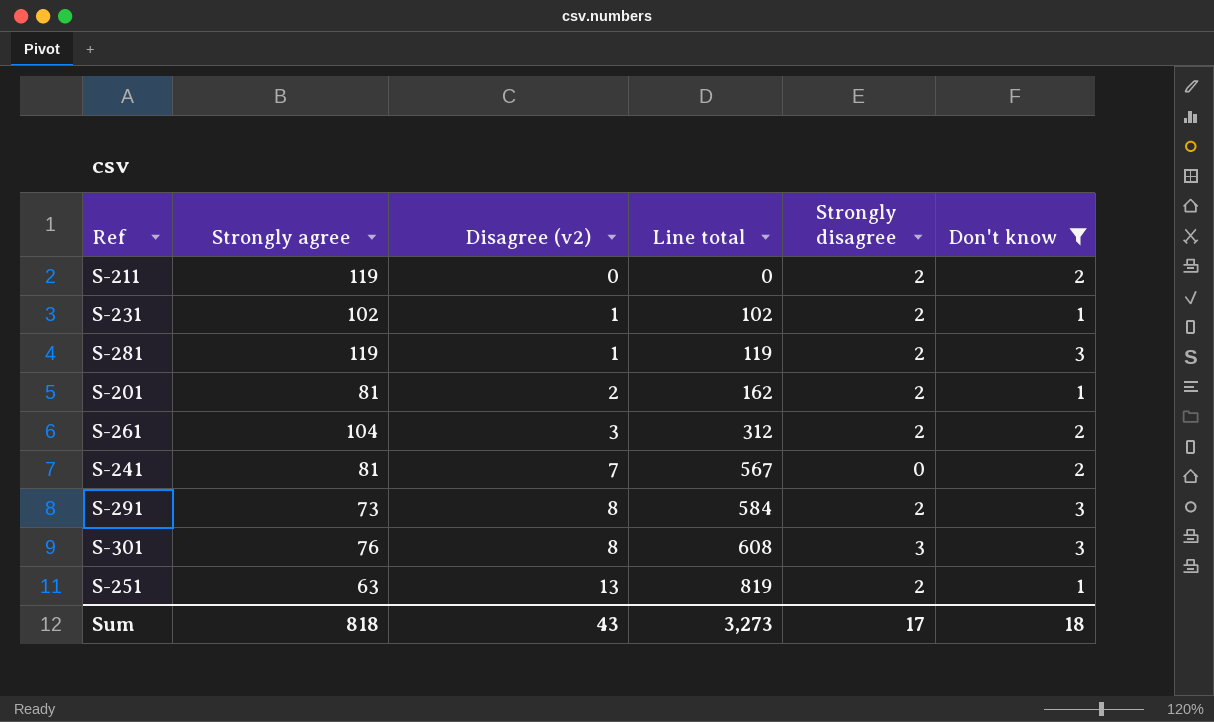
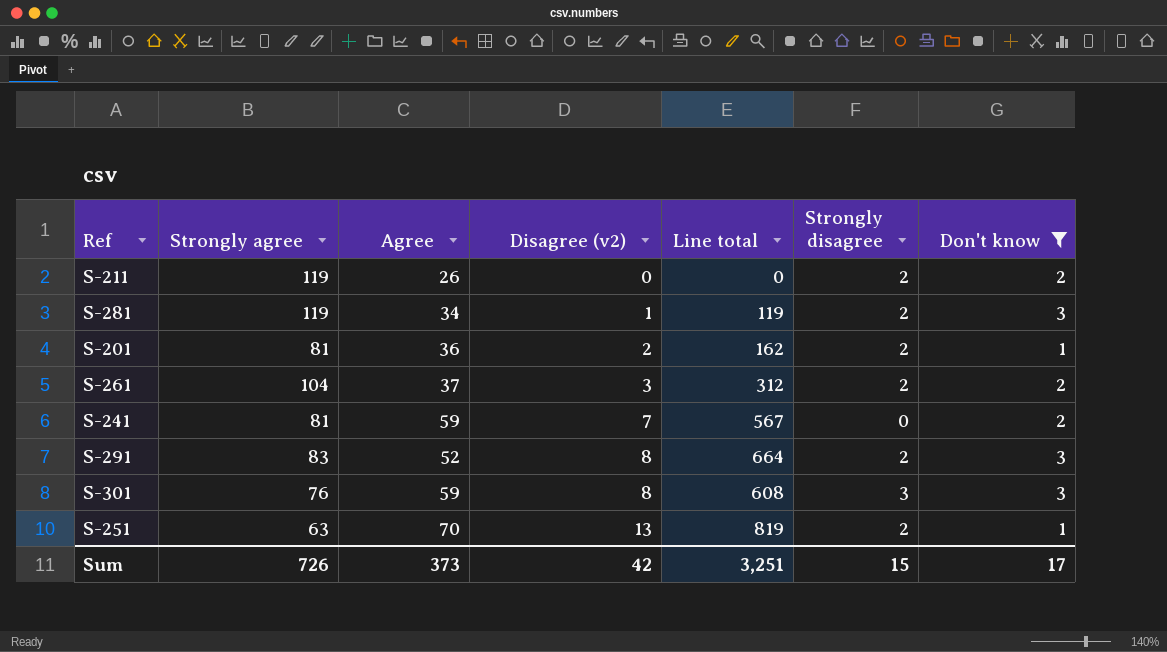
column Agree | position: none -> 3
row S-231: 102 | 1 | 102 | 2 | 1 -> none
S-291 | Strongly agree: 73 -> 83
S-291 | Line total: 584 -> 664
Sum | Strongly agree: 818 -> 726
Sum | Disagree (v2): 43 -> 42
Sum | Line total: 3,273 -> 3,251
Sum | Strongly disagree: 17 -> 15
Sum | Don't know: 18 -> 17

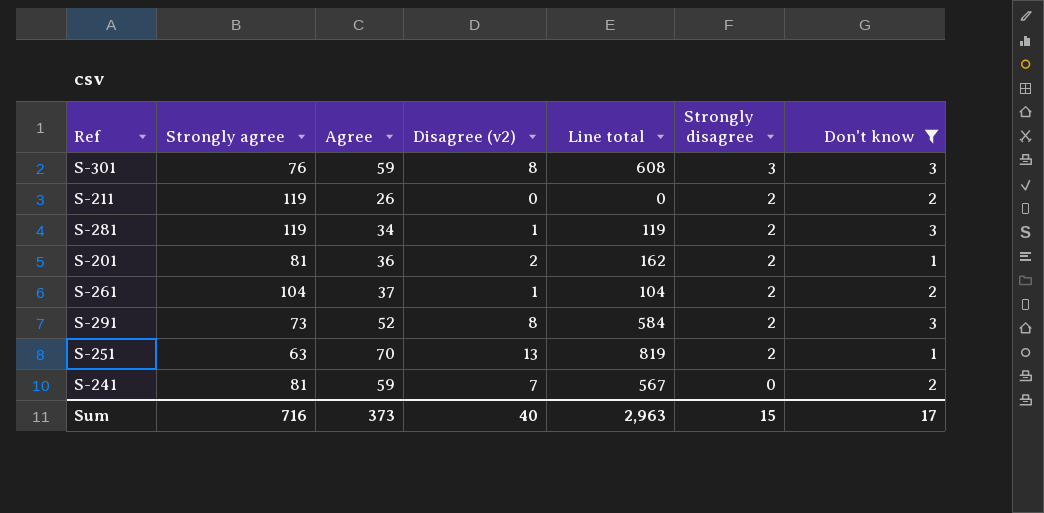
row order: Disagree (v2) ascending -> Strongly disagree descending
S-261 | Disagree (v2): 3 -> 1
S-261 | Line total: 312 -> 104
S-291 | Strongly agree: 83 -> 73
S-291 | Line total: 664 -> 584
Sum | Strongly agree: 726 -> 716
Sum | Disagree (v2): 42 -> 40
Sum | Line total: 3,251 -> 2,963

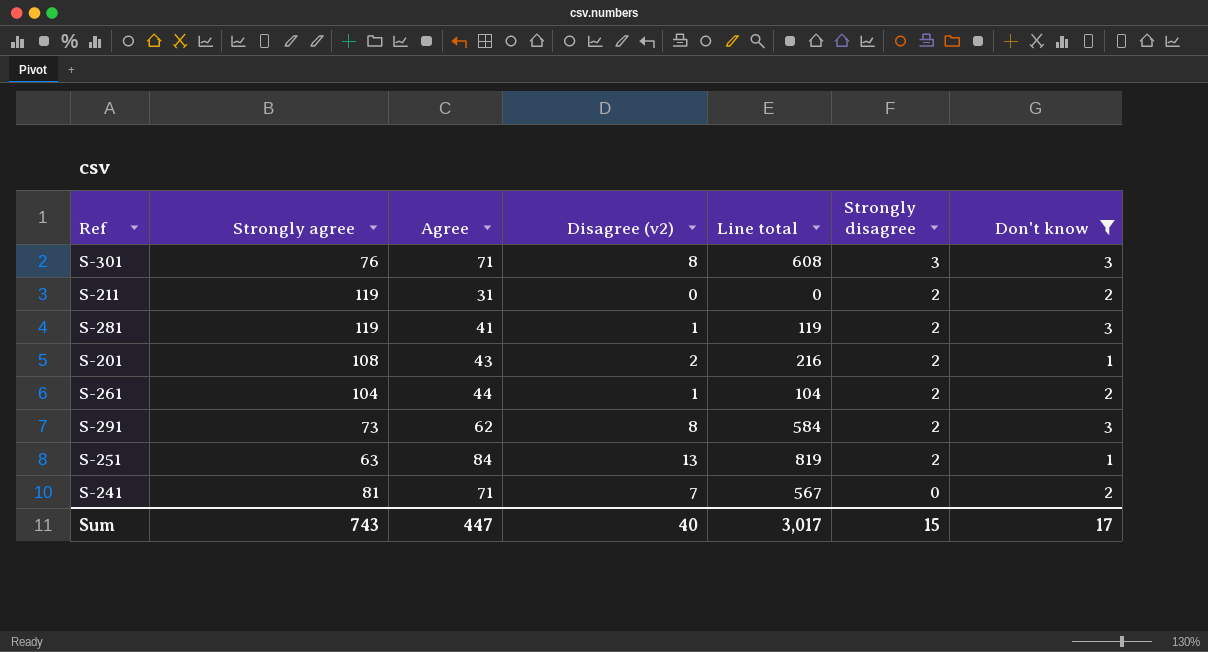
S-301 | Agree: 59 -> 71
S-211 | Agree: 26 -> 31
S-281 | Agree: 34 -> 41
S-201 | Strongly agree: 81 -> 108
S-201 | Agree: 36 -> 43
S-201 | Line total: 162 -> 216
S-261 | Agree: 37 -> 44
S-291 | Agree: 52 -> 62
S-251 | Agree: 70 -> 84
S-241 | Agree: 59 -> 71
Sum | Strongly agree: 716 -> 743
Sum | Agree: 373 -> 447
Sum | Line total: 2,963 -> 3,017

